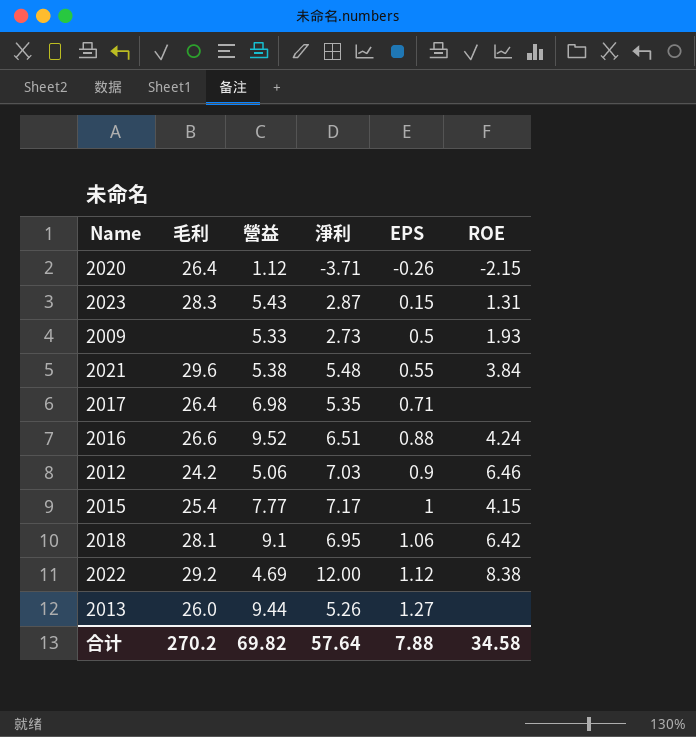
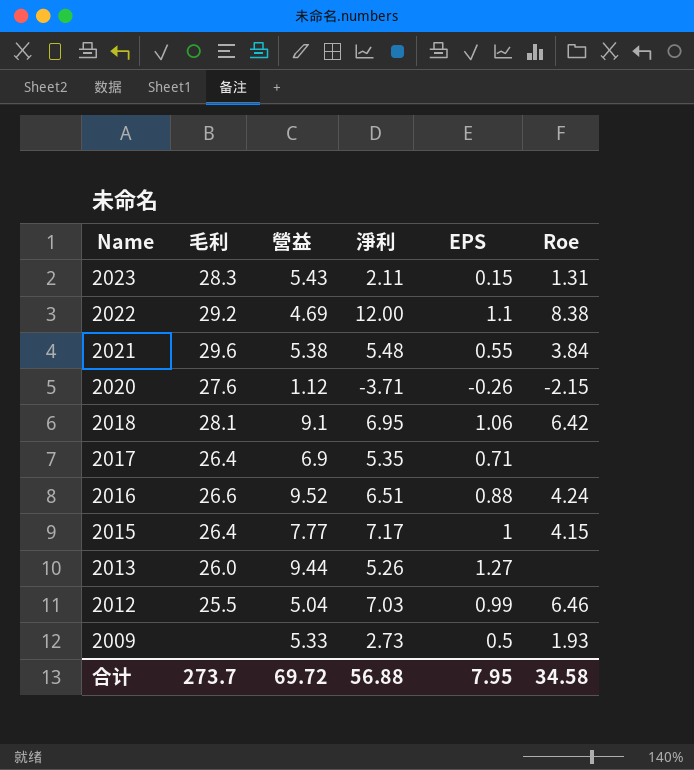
row order: EPS ascending -> Name descending
column name: ROE -> Roe
2023 | 淨利: 2.87 -> 2.11
2022 | EPS: 1.12 -> 1.1
2020 | 毛利: 26.4 -> 27.6
2017 | 營益: 6.98 -> 6.9
2015 | 毛利: 25.4 -> 26.4
2012 | 毛利: 24.2 -> 25.5
2012 | 營益: 5.06 -> 5.04
2012 | EPS: 0.9 -> 0.99
合计 | 毛利: 270.2 -> 273.7
合计 | 營益: 69.82 -> 69.72
合计 | 淨利: 57.64 -> 56.88
合计 | EPS: 7.88 -> 7.95

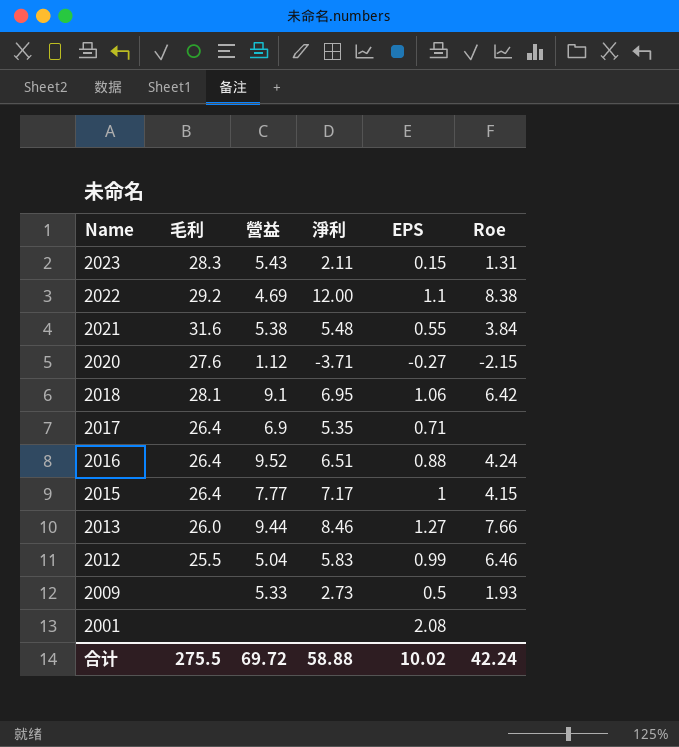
2021 | 毛利: 29.6 -> 31.6
2020 | EPS: -0.26 -> -0.27
2016 | 毛利: 26.6 -> 26.4
2013 | 淨利: 5.26 -> 8.46
2013 | Roe: none -> 7.66
2012 | 淨利: 7.03 -> 5.83
row 2001: none -> none | none | none | 2.08 | none
合计 | 毛利: 273.7 -> 275.5
合计 | 淨利: 56.88 -> 58.88
合计 | EPS: 7.95 -> 10.02
合计 | Roe: 34.58 -> 42.24

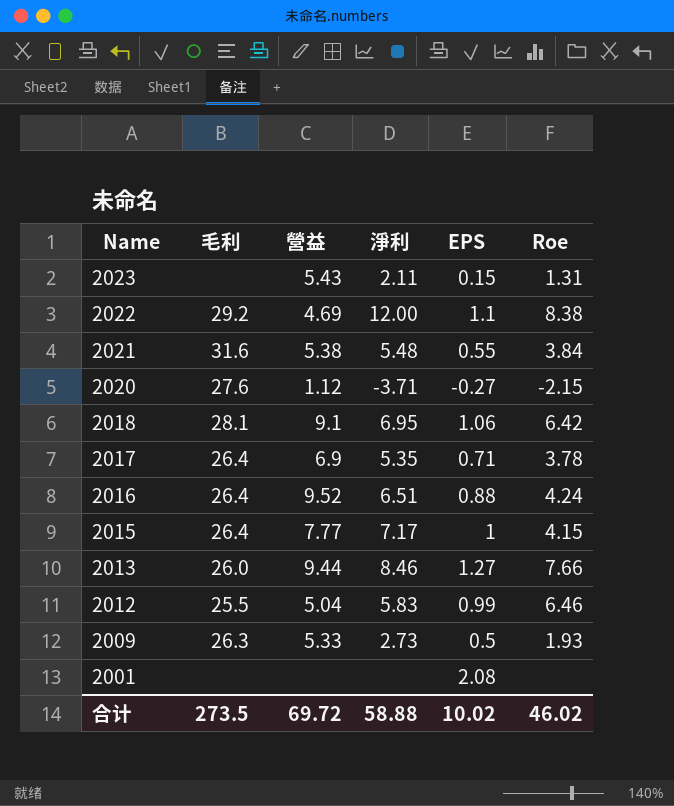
2023 | 毛利: 28.3 -> none
2017 | Roe: none -> 3.78
2009 | 毛利: none -> 26.3
合计 | 毛利: 275.5 -> 273.5
合计 | Roe: 42.24 -> 46.02

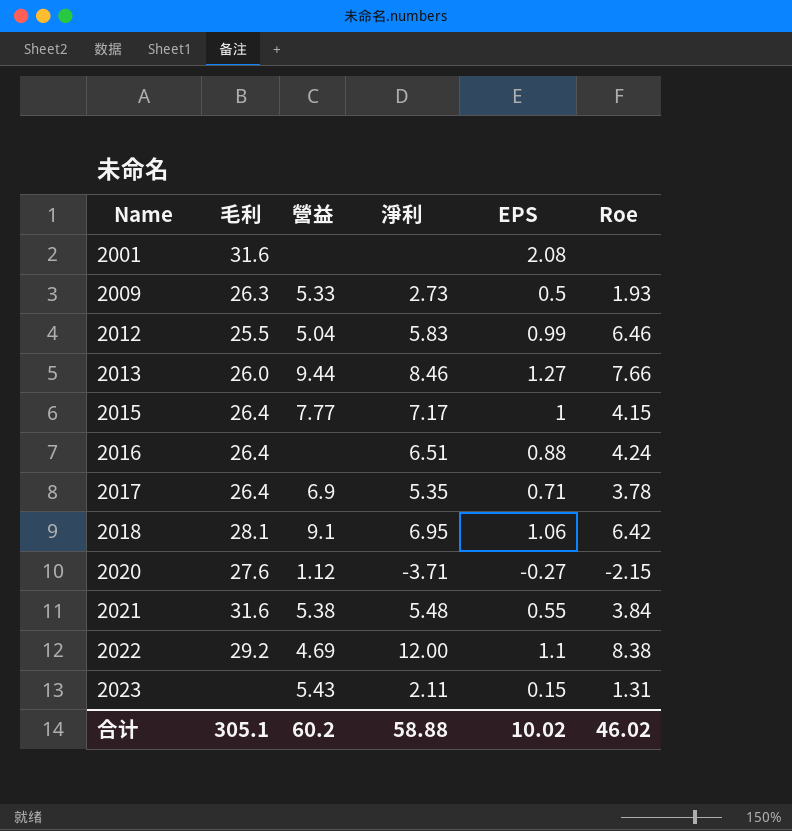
row order: Name descending -> Name ascending
2001 | 毛利: none -> 31.6
2016 | 營益: 9.52 -> none
合计 | 毛利: 273.5 -> 305.1
合计 | 營益: 69.72 -> 60.2

